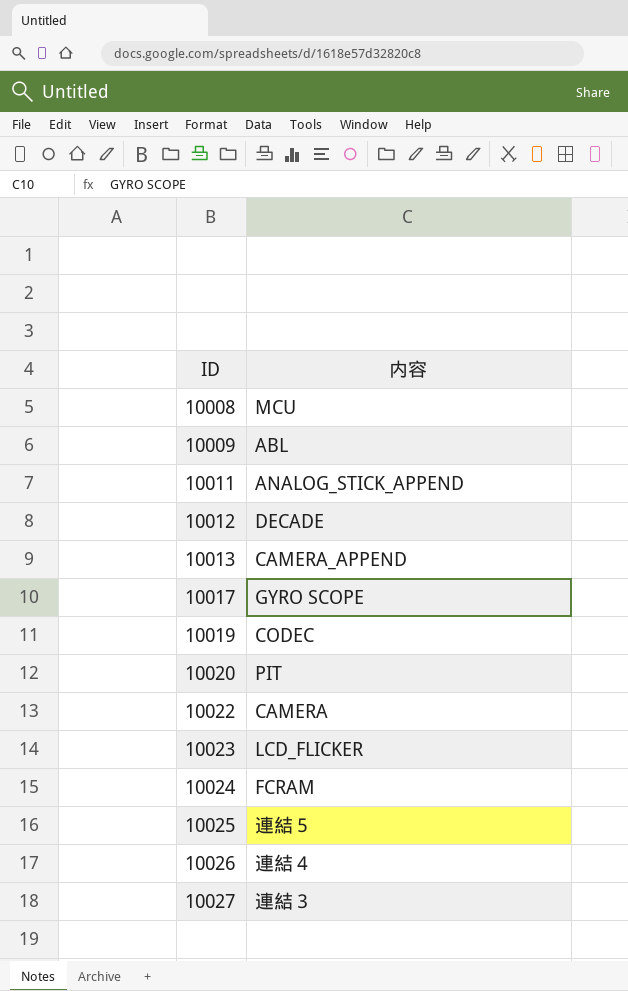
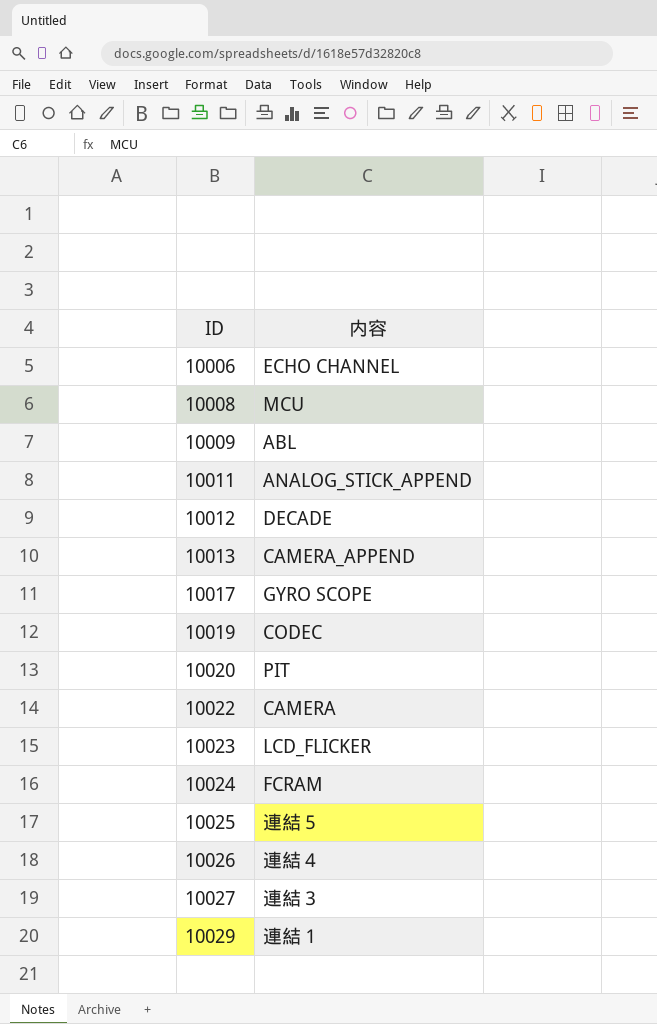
row 10006: none -> ECHO CHANNEL
row 10029: none -> 連結１

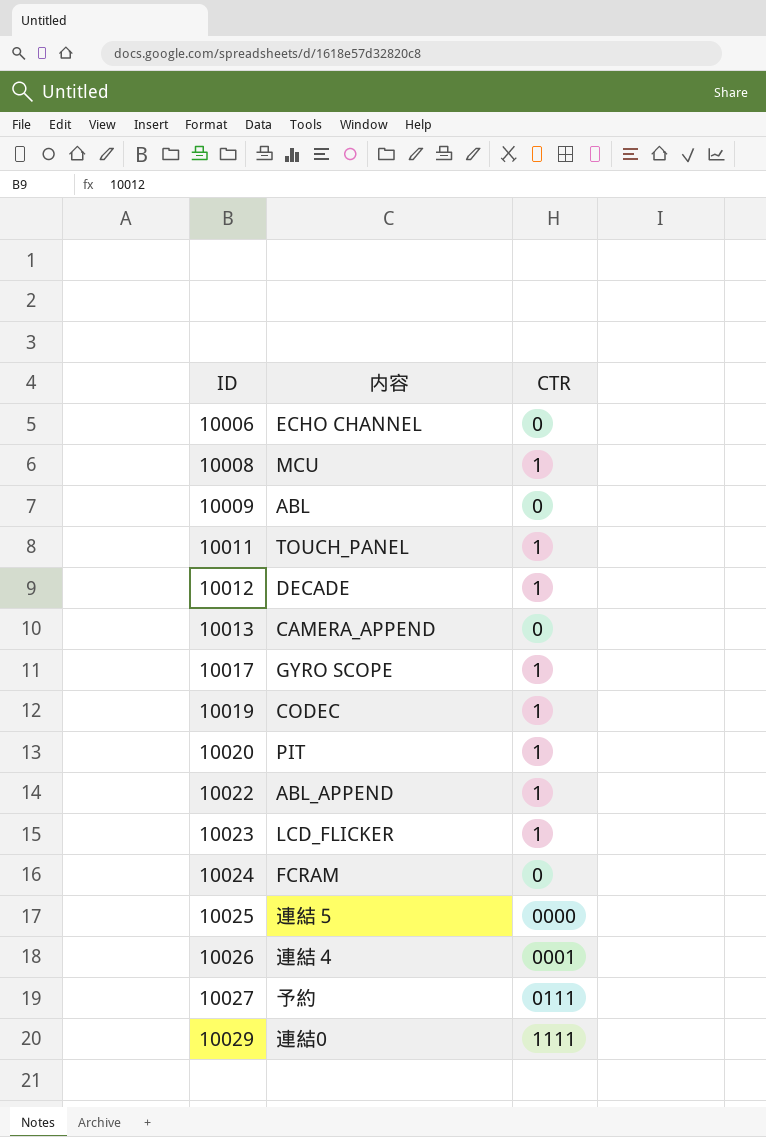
column CTR | position: none -> 3
10011 | 内容: ANALOG_STICK_APPEND -> TOUCH_PANEL
10022 | 内容: CAMERA -> ABL_APPEND
10027 | 内容: 連結３ -> 予約
10029 | 内容: 連結１ -> 連結0

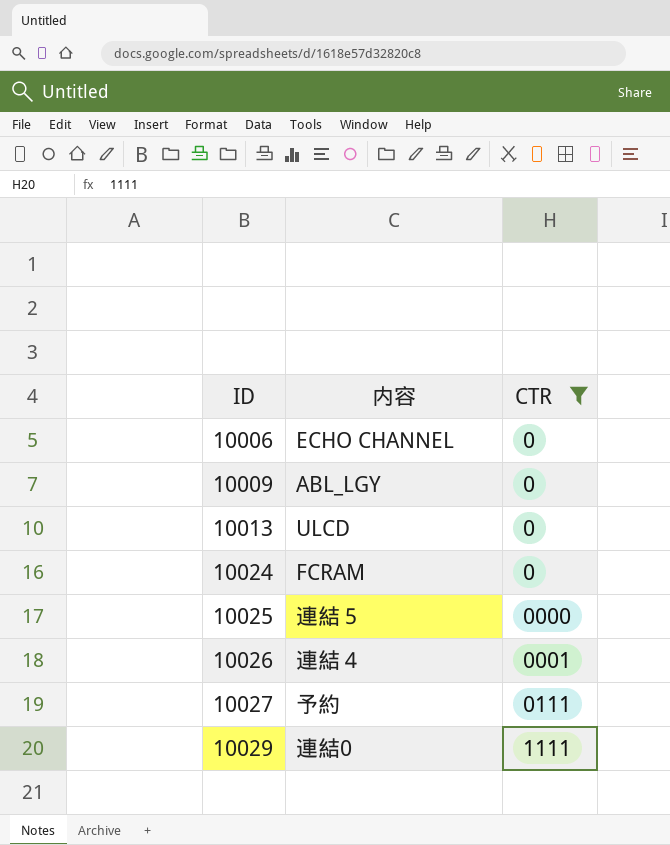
filter: none -> CTR != 1
10009 | 内容: ABL -> ABL_LGY
10013 | 内容: CAMERA_APPEND -> ULCD

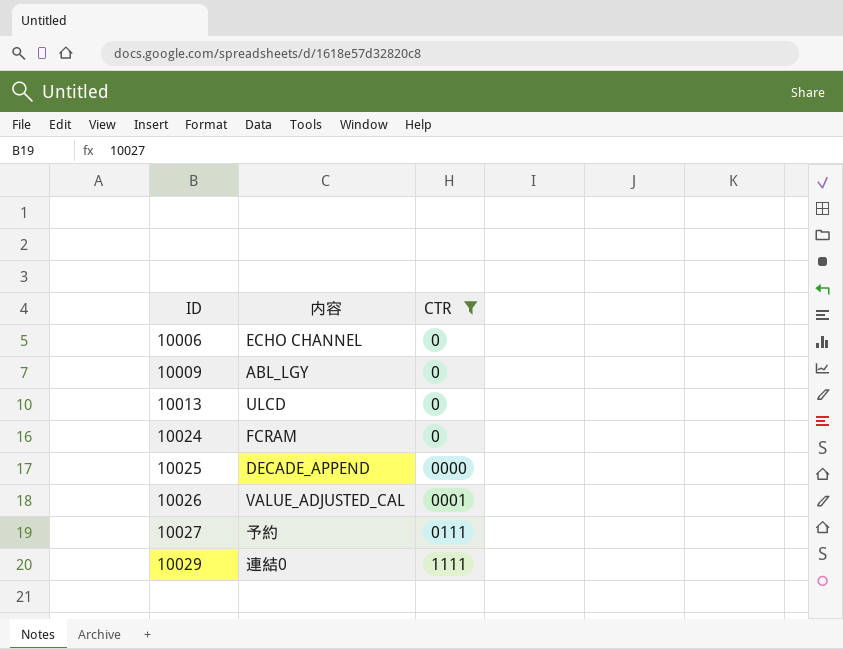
10025 | 内容: 連結５ -> DECADE_APPEND
10026 | 内容: 連結４ -> VALUE_ADJUSTED_CAL

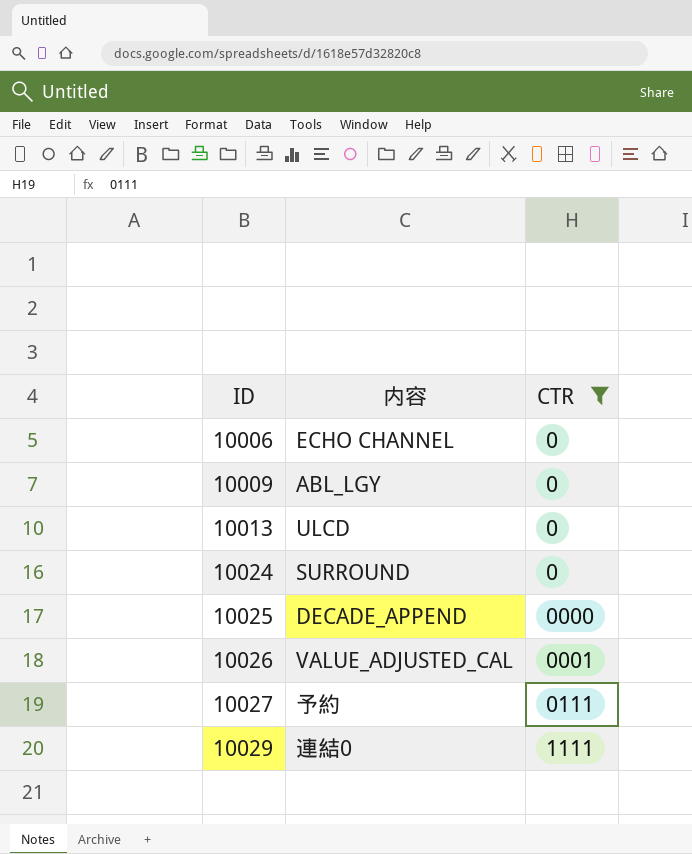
10024 | 内容: FCRAM -> SURROUND

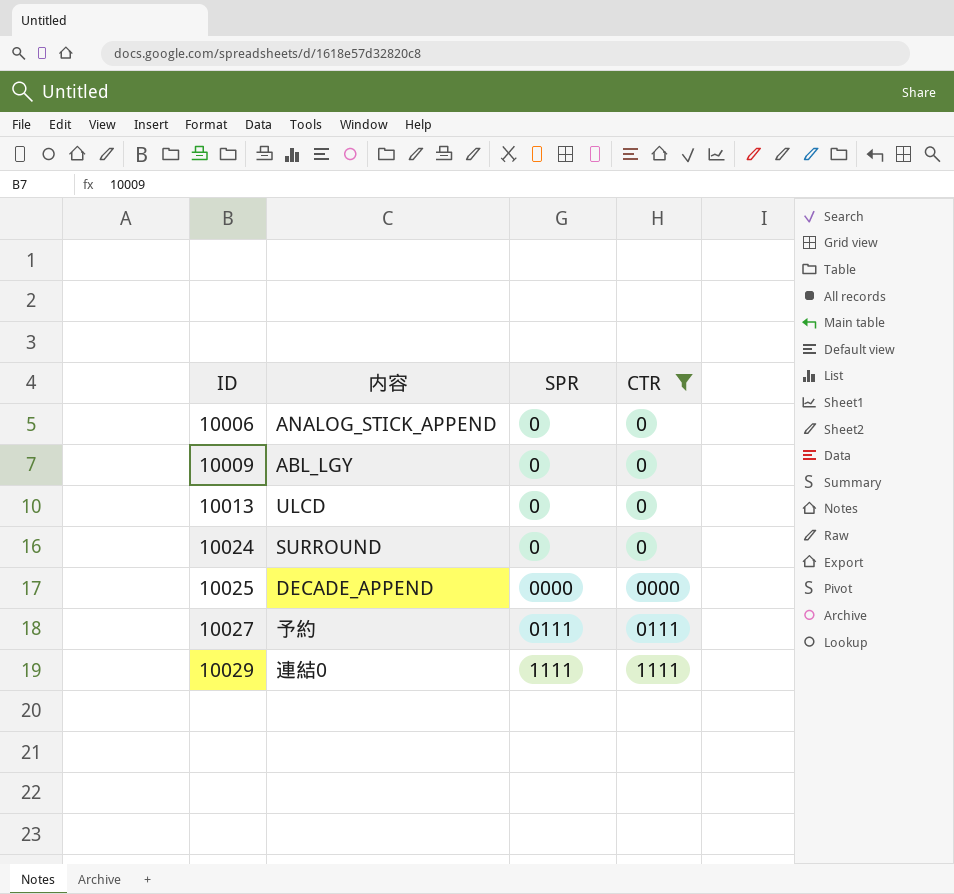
column SPR | position: none -> 3
row 10026: VALUE_ADJUSTED_CAL | 0001 -> none
10006 | 内容: ECHO CHANNEL -> ANALOG_STICK_APPEND

